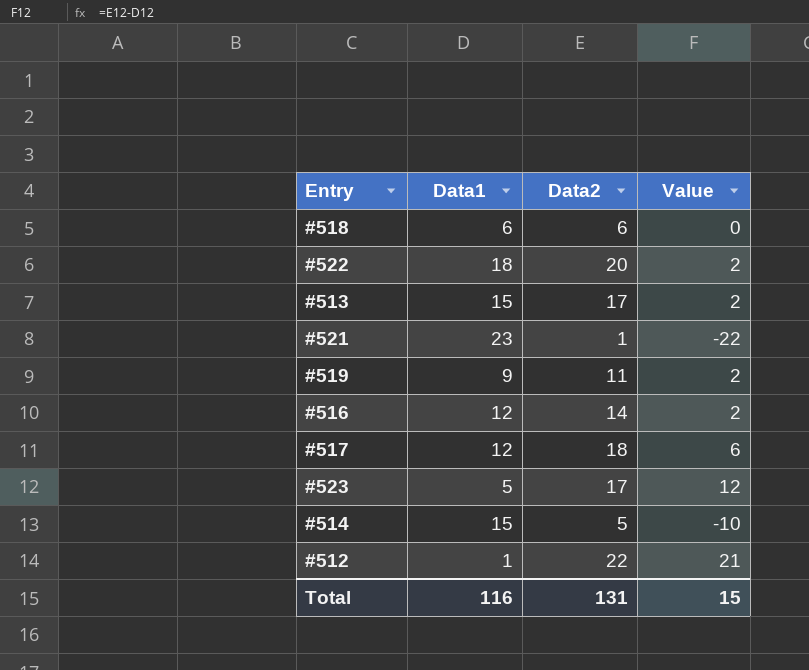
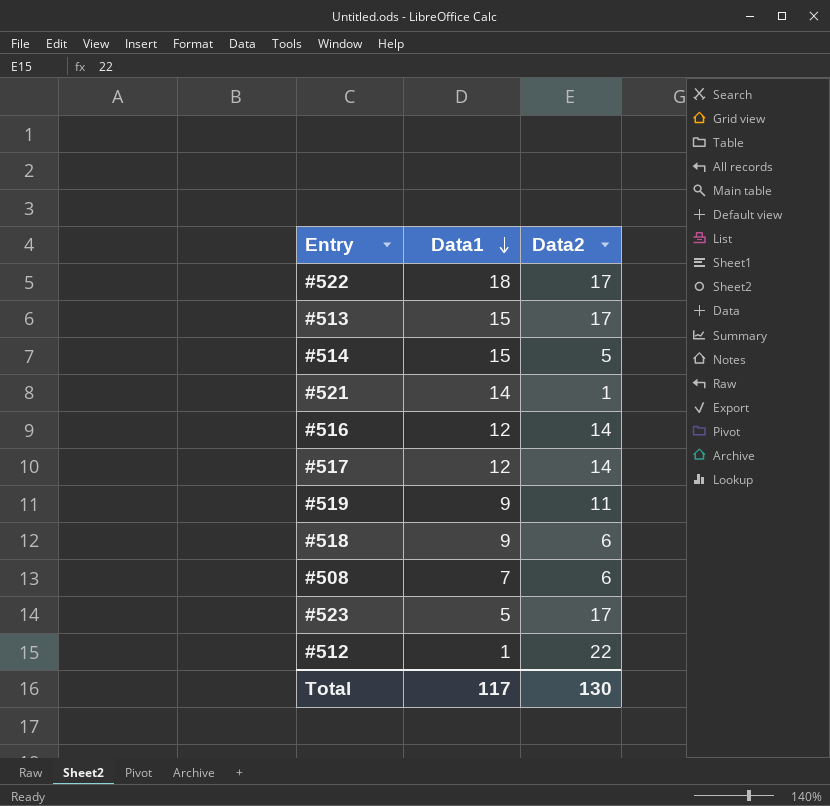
row order: none -> Data1 descending
column Value | formula: [Data2] - [Data1] -> none
#522 | Data2: 20 -> 17
#521 | Data1: 23 -> 14
#517 | Data2: 18 -> 14
#518 | Data1: 6 -> 9
row #508: none -> 7 | 6
Total | Data1: 116 -> 117
Total | Data2: 131 -> 130

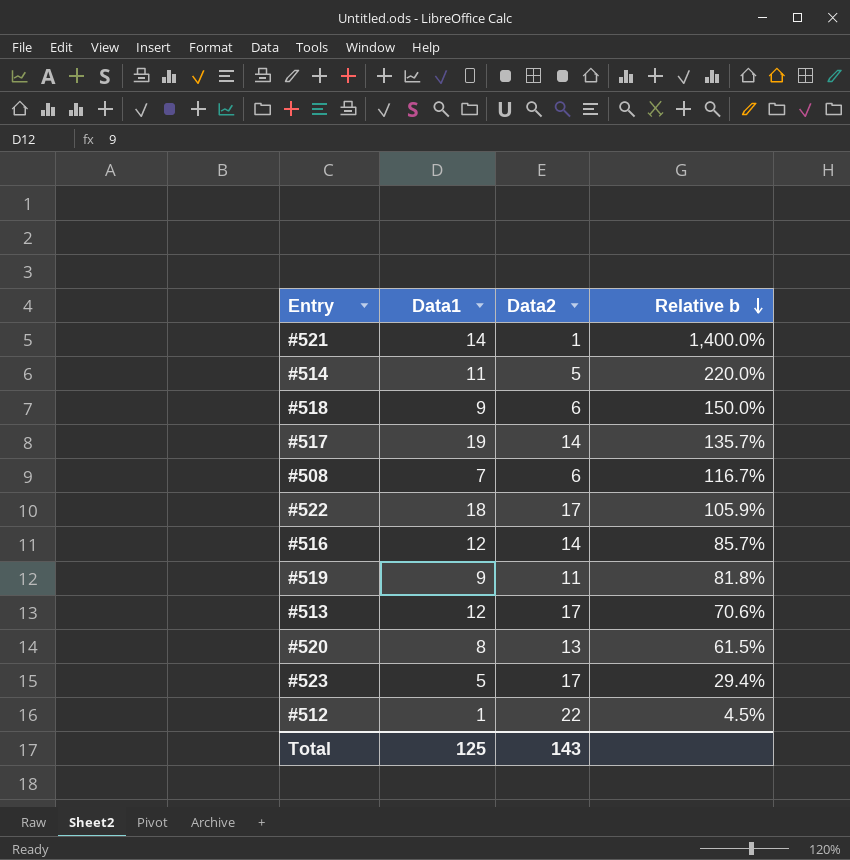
row order: Data1 descending -> Relative b descending
column Relative b | formula: none -> [Data1] / [Data2]
#514 | Data1: 15 -> 11
#517 | Data1: 12 -> 19
#513 | Data1: 15 -> 12
row #520: none -> 8 | 13 | 61.5%
Total | Data1: 117 -> 125
Total | Data2: 130 -> 143

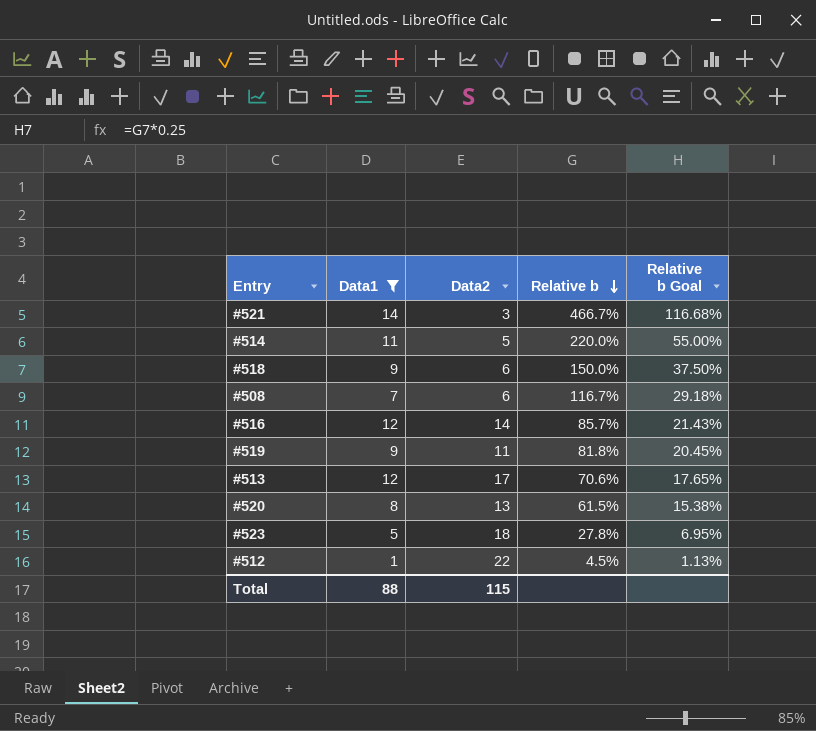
filter: none -> Data1 <= 14
column Relative b Goal | formula: none -> [Relative b] * 0.25
#521 | Data2: 1 -> 3
#521 | Relative b: 1,400.0% -> 466.7%
#523 | Data2: 17 -> 18
#523 | Relative b: 29.4% -> 27.8%
Total | Data1: 125 -> 88
Total | Data2: 143 -> 115

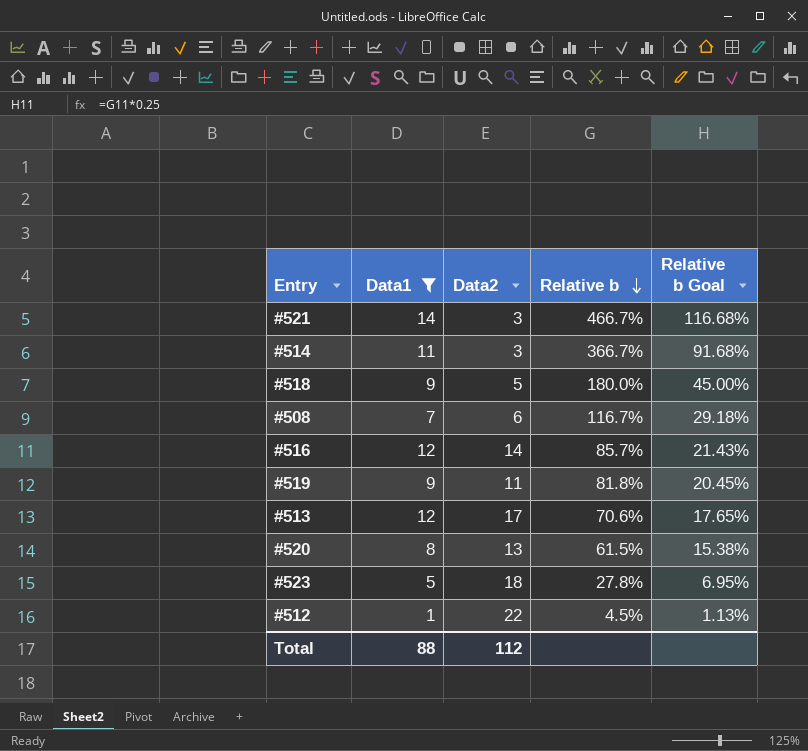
#514 | Data2: 5 -> 3
#514 | Relative b: 220.0% -> 366.7%
#514 | Relative b Goal: 55.00% -> 91.68%
#518 | Data2: 6 -> 5
#518 | Relative b: 150.0% -> 180.0%
#518 | Relative b Goal: 37.50% -> 45.00%
Total | Data2: 115 -> 112

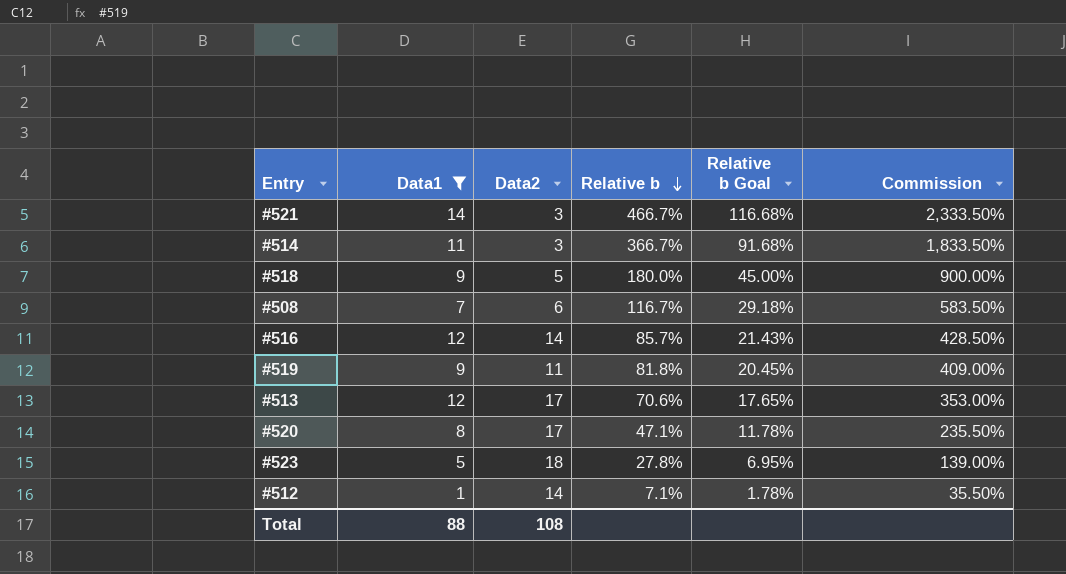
column Commission | formula: none -> [Relative b] * 5
#520 | Data2: 13 -> 17
#520 | Relative b: 61.5% -> 47.1%
#520 | Relative b Goal: 15.38% -> 11.78%
#512 | Data2: 22 -> 14
#512 | Relative b: 4.5% -> 7.1%
#512 | Relative b Goal: 1.13% -> 1.78%
Total | Data2: 112 -> 108

